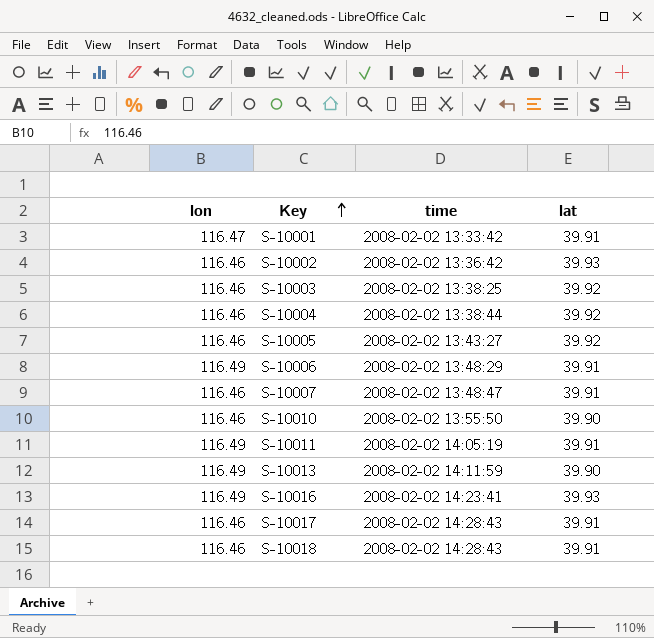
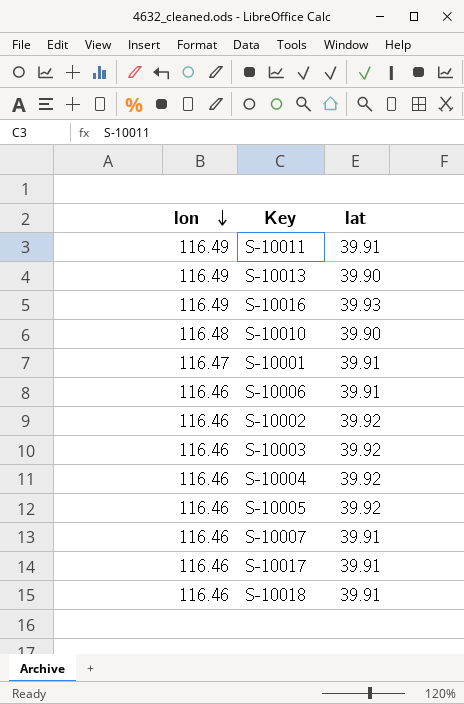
row order: Key ascending -> lon descending
column time | position: 3 -> none
S-10010 | lon: 116.46 -> 116.48
S-10006 | lon: 116.49 -> 116.46
S-10002 | lat: 39.93 -> 39.92

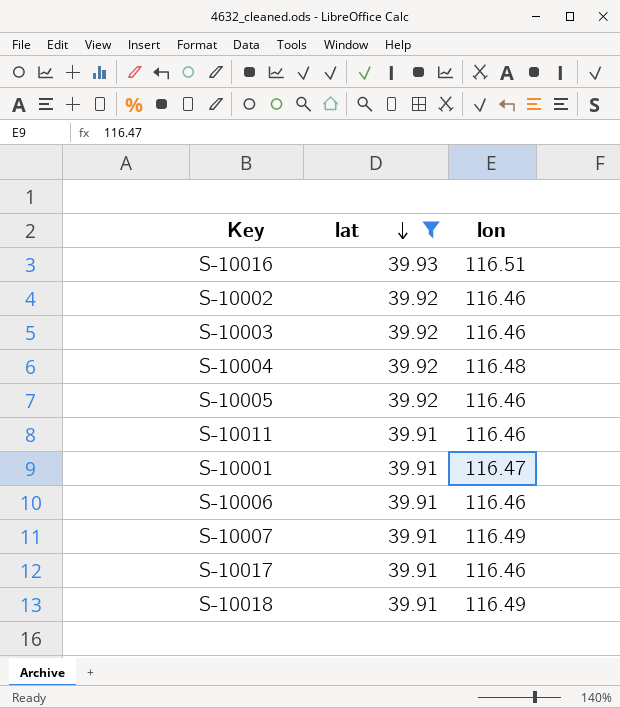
filter: none -> lat != 39.90
row order: lon descending -> lat descending
column lon | position: 1 -> 3
S-10016 | lon: 116.49 -> 116.51
S-10004 | lon: 116.46 -> 116.48
S-10011 | lon: 116.49 -> 116.46
S-10007 | lon: 116.46 -> 116.49
S-10018 | lon: 116.46 -> 116.49

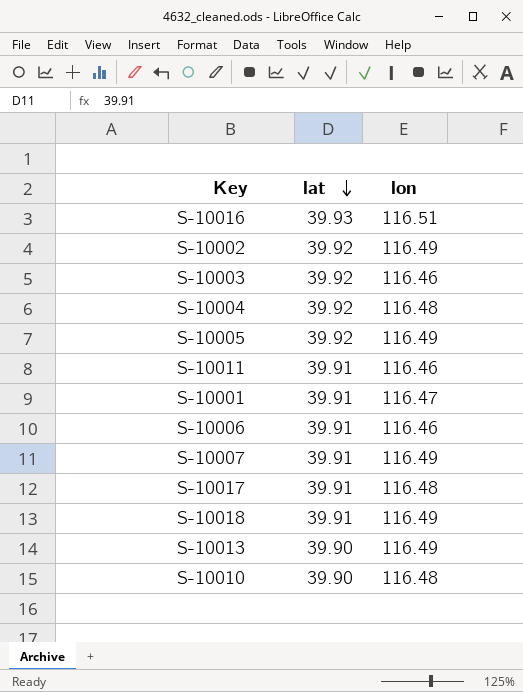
filter: lat != 39.90 -> none
S-10002 | lon: 116.46 -> 116.49
S-10005 | lon: 116.46 -> 116.49
S-10017 | lon: 116.46 -> 116.48

